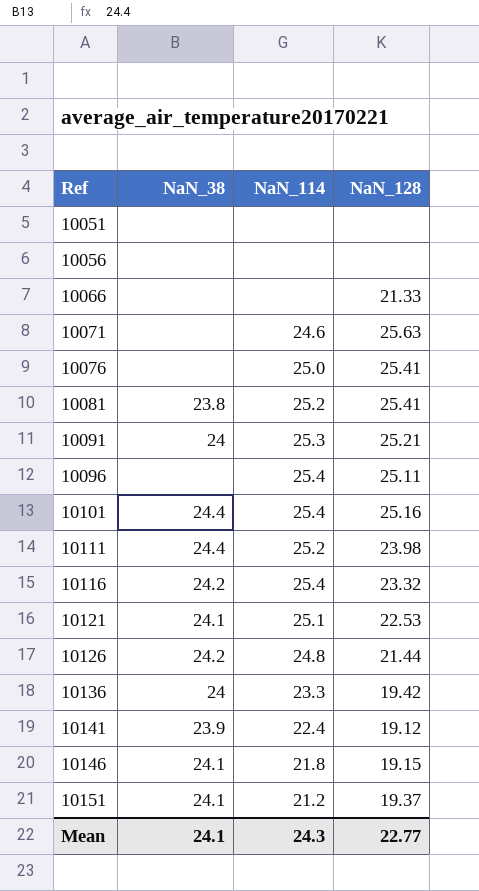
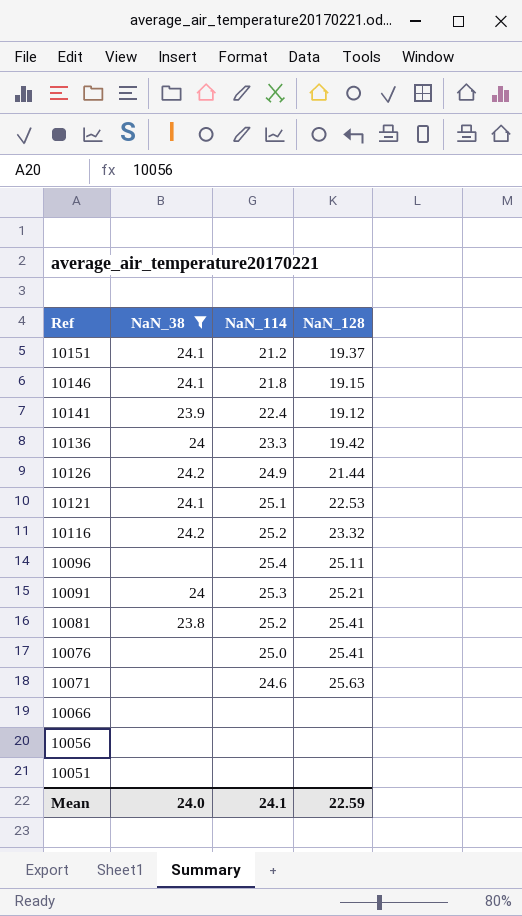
filter: none -> NaN_38 != 24.4
row order: Ref ascending -> Ref descending
10126 | NaN_114: 24.8 -> 24.9
10116 | NaN_114: 25.4 -> 25.2
10066 | NaN_128: 21.33 -> none
Mean | NaN_38: 24.1 -> 24.0
Mean | NaN_114: 24.3 -> 24.1
Mean | NaN_128: 22.77 -> 22.59

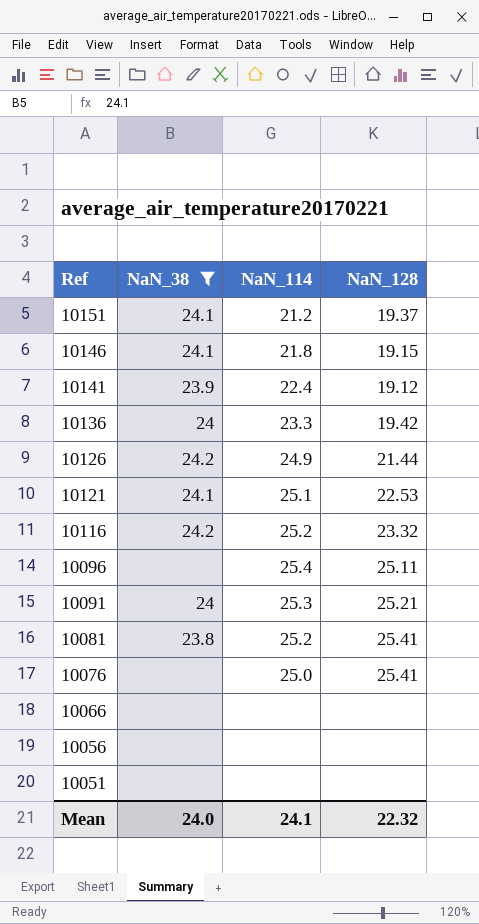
row 10071: none | 24.6 | 25.63 -> none
Mean | NaN_128: 22.59 -> 22.32

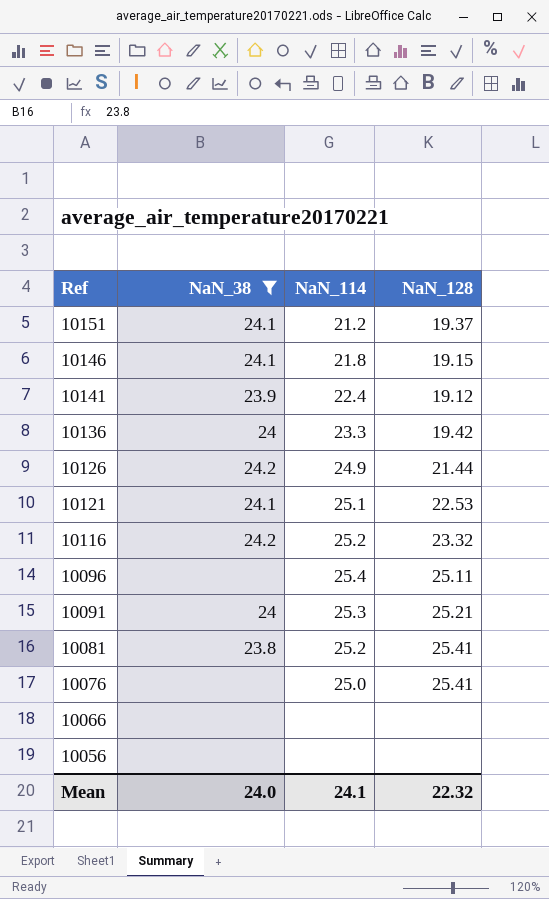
row 10051: none | none | none -> none

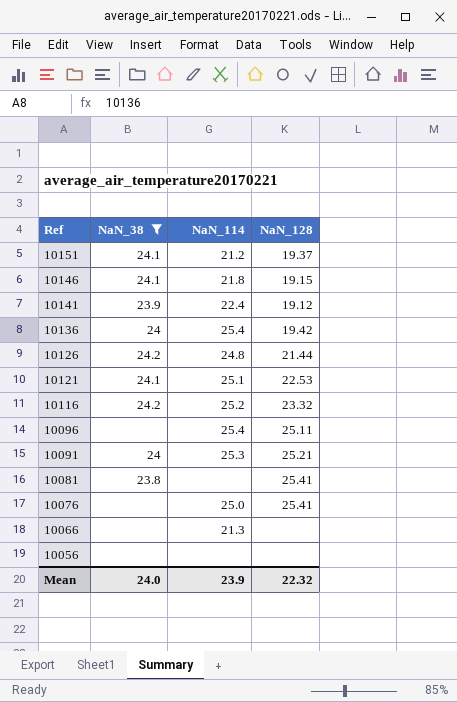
10136 | NaN_114: 23.3 -> 25.4
10126 | NaN_114: 24.9 -> 24.8
10081 | NaN_114: 25.2 -> none
10066 | NaN_114: none -> 21.3
Mean | NaN_114: 24.1 -> 23.9

